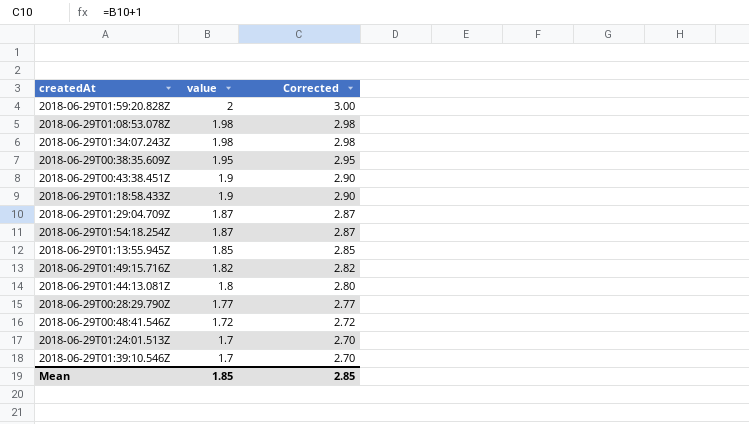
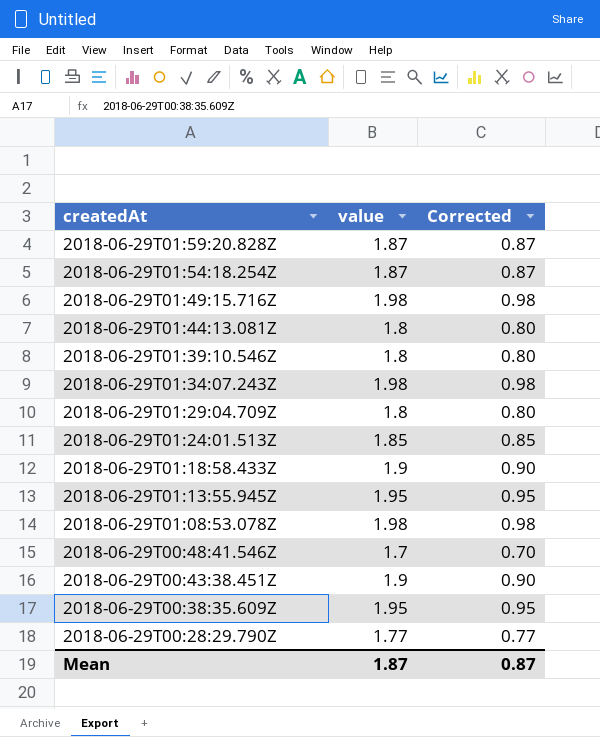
row order: value descending -> createdAt descending
column Corrected | formula: [value] + 1 -> [value] - 1
2018-06-29T01:59:20.828Z | value: 2 -> 1.87
2018-06-29T01:49:15.716Z | value: 1.82 -> 1.98
2018-06-29T01:39:10.546Z | value: 1.7 -> 1.8
2018-06-29T01:29:04.709Z | value: 1.87 -> 1.8
2018-06-29T01:24:01.513Z | value: 1.7 -> 1.85
2018-06-29T01:13:55.945Z | value: 1.85 -> 1.95
2018-06-29T00:48:41.546Z | value: 1.72 -> 1.7
Mean | value: 1.85 -> 1.87
Mean | Corrected: 2.85 -> 0.87

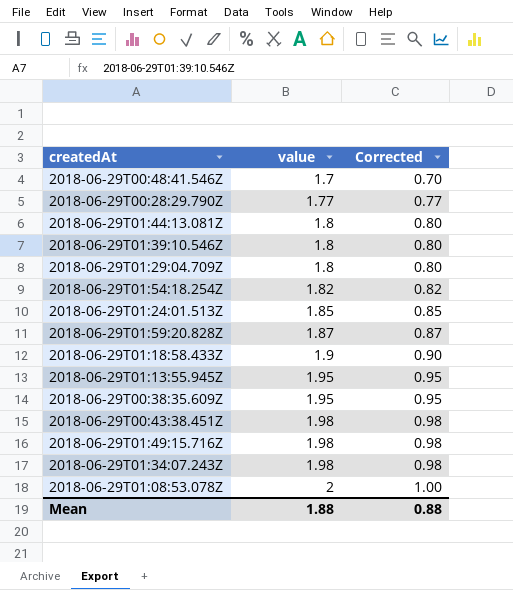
row order: createdAt descending -> value ascending
2018-06-29T01:54:18.254Z | value: 1.87 -> 1.82
2018-06-29T01:54:18.254Z | Corrected: 0.87 -> 0.82
2018-06-29T00:43:38.451Z | value: 1.9 -> 1.98
2018-06-29T00:43:38.451Z | Corrected: 0.90 -> 0.98
2018-06-29T01:08:53.078Z | value: 1.98 -> 2
2018-06-29T01:08:53.078Z | Corrected: 0.98 -> 1.00
Mean | value: 1.87 -> 1.88
Mean | Corrected: 0.87 -> 0.88

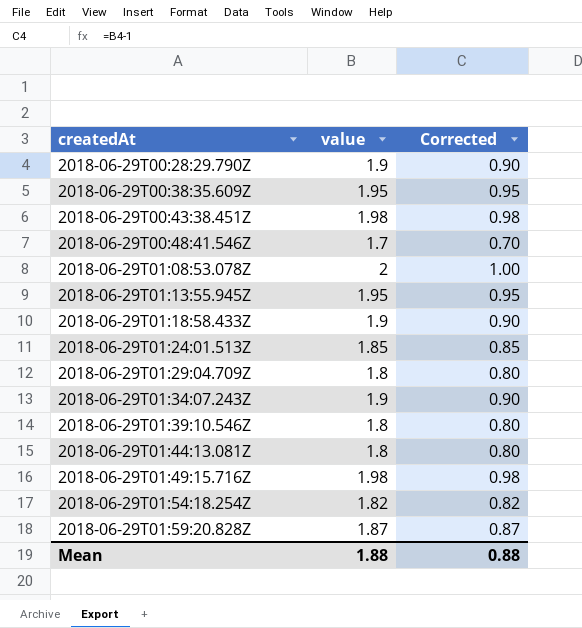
row order: value ascending -> createdAt ascending
2018-06-29T00:28:29.790Z | value: 1.77 -> 1.9
2018-06-29T00:28:29.790Z | Corrected: 0.77 -> 0.90
2018-06-29T01:34:07.243Z | value: 1.98 -> 1.9
2018-06-29T01:34:07.243Z | Corrected: 0.98 -> 0.90

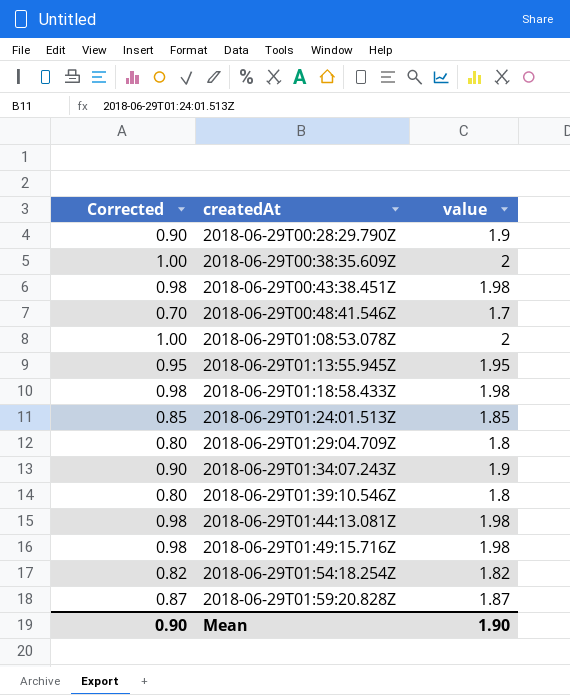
column Corrected | position: 3 -> 1
2018-06-29T00:38:35.609Z | Corrected: 0.95 -> 1.00
2018-06-29T00:38:35.609Z | value: 1.95 -> 2
2018-06-29T01:18:58.433Z | Corrected: 0.90 -> 0.98
2018-06-29T01:18:58.433Z | value: 1.9 -> 1.98
2018-06-29T01:44:13.081Z | Corrected: 0.80 -> 0.98
2018-06-29T01:44:13.081Z | value: 1.8 -> 1.98
Mean | Corrected: 0.88 -> 0.90
Mean | value: 1.88 -> 1.90

